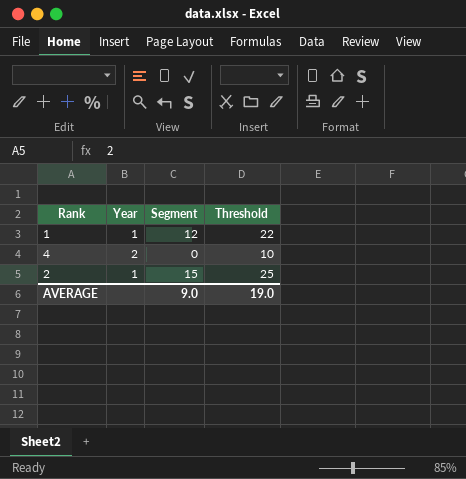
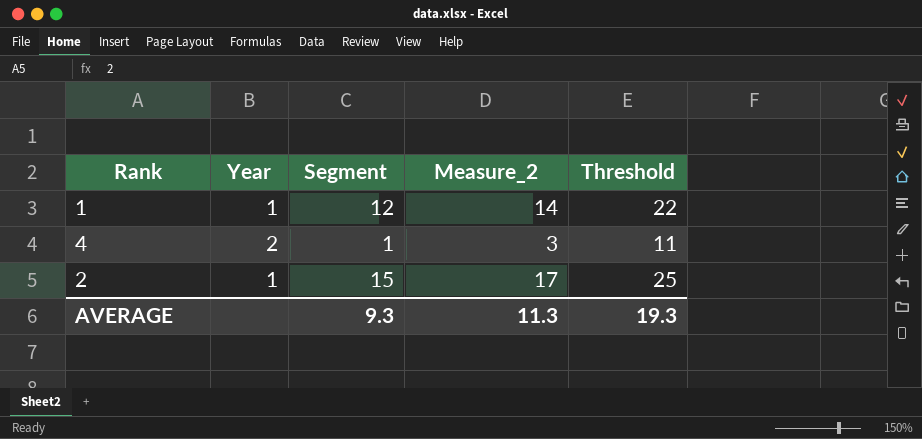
column Measure_2 | formula: none -> [Segment] + 2
4 | Segment: 0 -> 1
4 | Threshold: 10 -> 11
AVERAGE | Segment: 9.0 -> 9.3
AVERAGE | Threshold: 19.0 -> 19.3

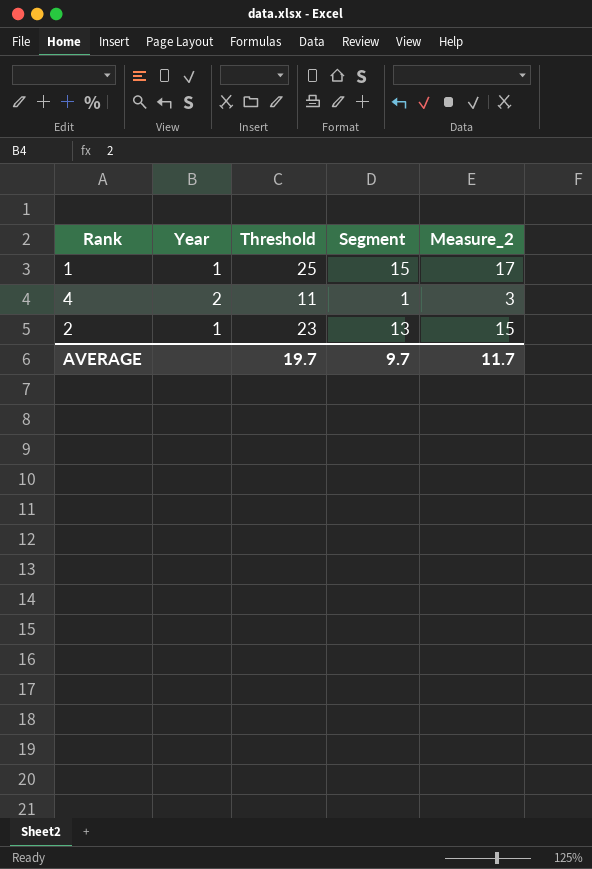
column Threshold | position: 5 -> 3
1 | Threshold: 22 -> 25
1 | Segment: 12 -> 15
1 | Measure_2: 14 -> 17
2 | Threshold: 25 -> 23
2 | Segment: 15 -> 13
2 | Measure_2: 17 -> 15
AVERAGE | Threshold: 19.3 -> 19.7
AVERAGE | Segment: 9.3 -> 9.7
AVERAGE | Measure_2: 11.3 -> 11.7

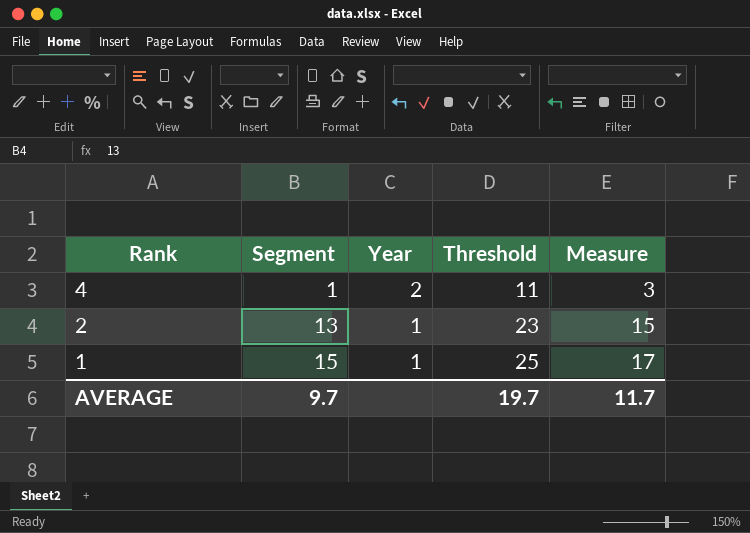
row order: none -> Rank descending
column Segment | position: 4 -> 2
column name: Measure_2 -> Measure

